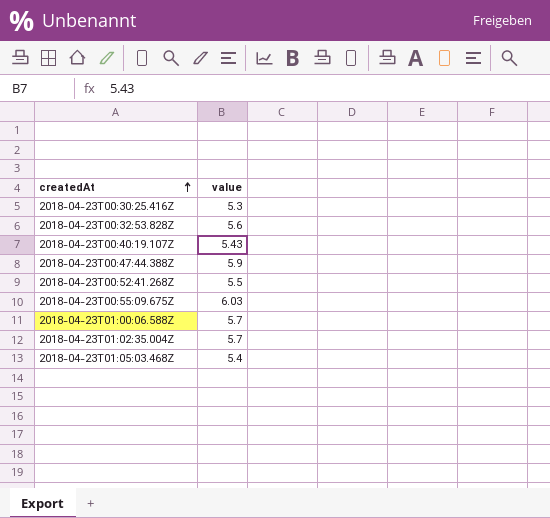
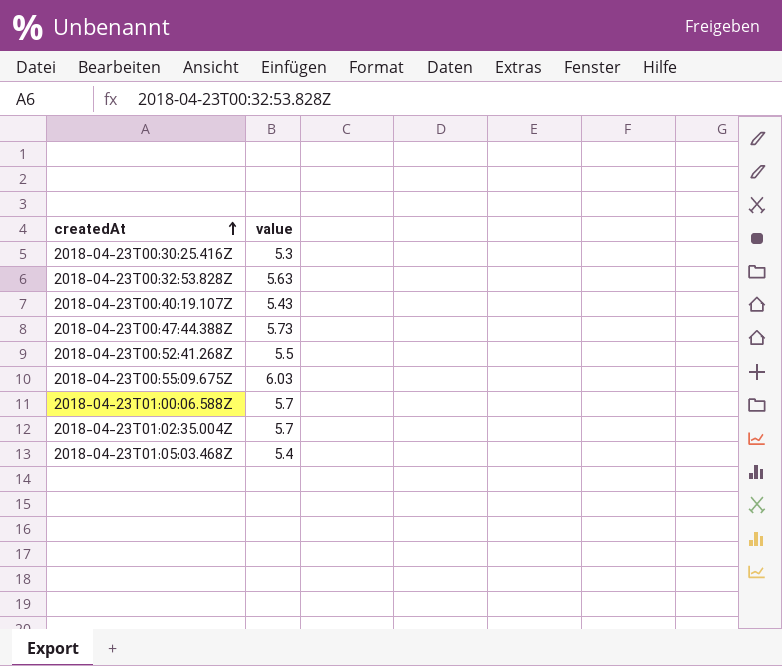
2018-04-23T00:32:53.828Z | value: 5.6 -> 5.63
2018-04-23T00:47:44.388Z | value: 5.9 -> 5.73

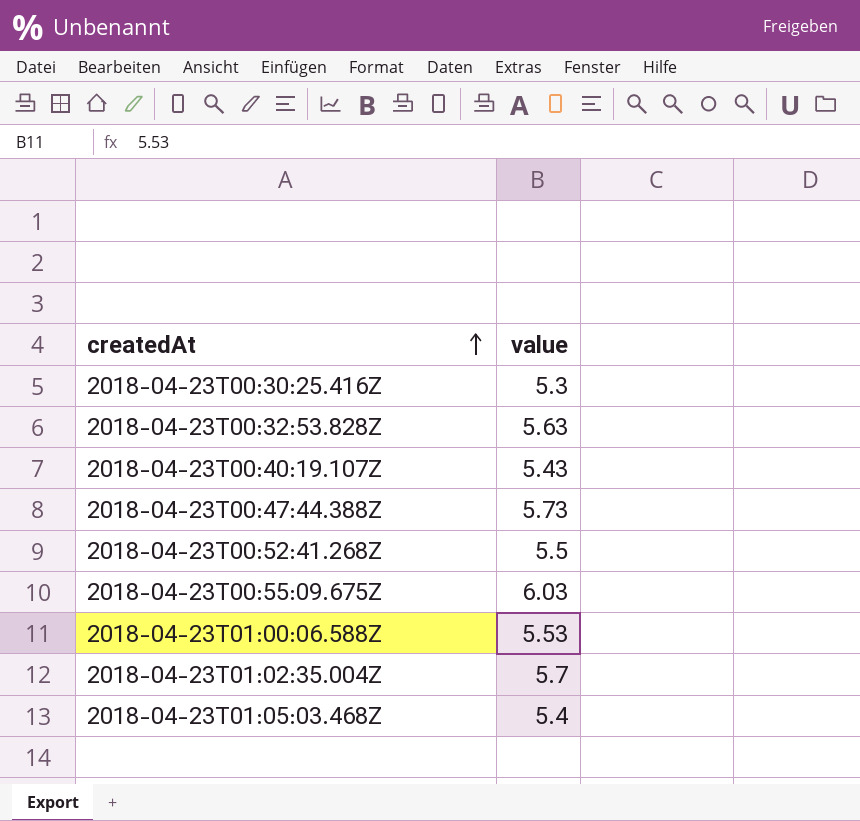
2018-04-23T01:00:06.588Z | value: 5.7 -> 5.53

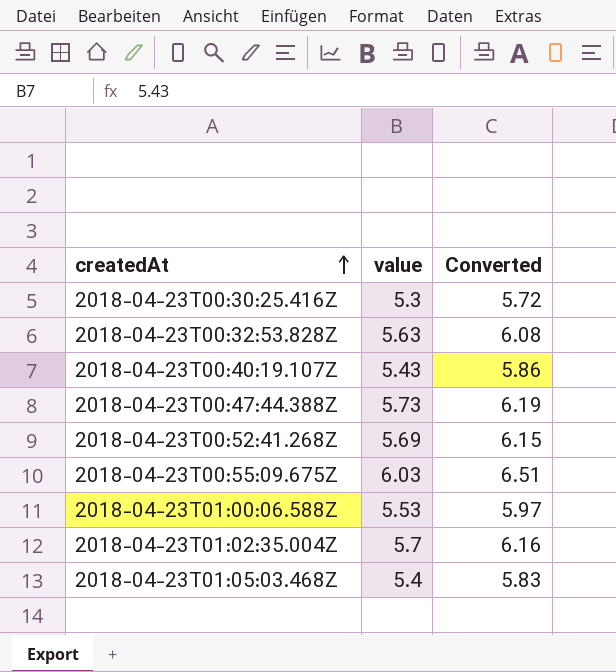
column Converted | formula: none -> [value] * 1.08
2018-04-23T00:52:41.268Z | value: 5.5 -> 5.69

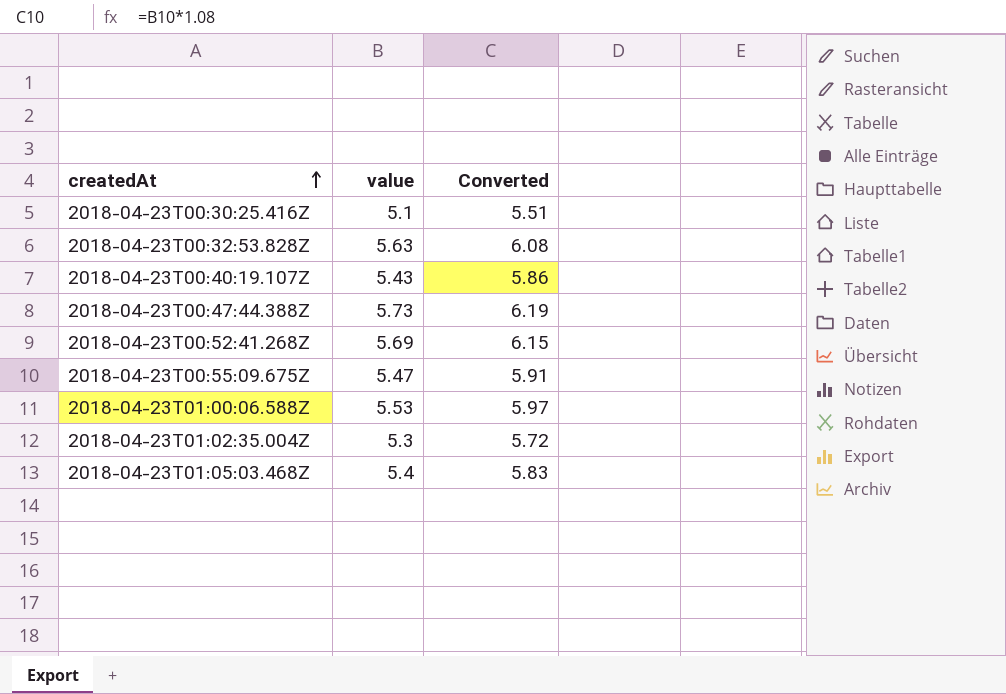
2018-04-23T00:30:25.416Z | value: 5.3 -> 5.1
2018-04-23T00:30:25.416Z | Converted: 5.72 -> 5.51
2018-04-23T00:55:09.675Z | value: 6.03 -> 5.47
2018-04-23T00:55:09.675Z | Converted: 6.51 -> 5.91
2018-04-23T01:02:35.004Z | value: 5.7 -> 5.3
2018-04-23T01:02:35.004Z | Converted: 6.16 -> 5.72

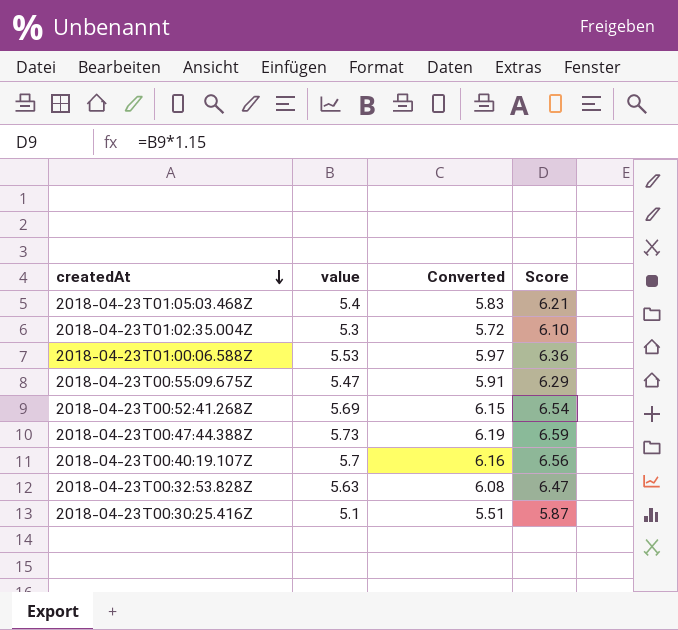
row order: createdAt ascending -> createdAt descending
column Score | formula: none -> [value] * 1.15
2018-04-23T00:40:19.107Z | value: 5.43 -> 5.7
2018-04-23T00:40:19.107Z | Converted: 5.86 -> 6.16

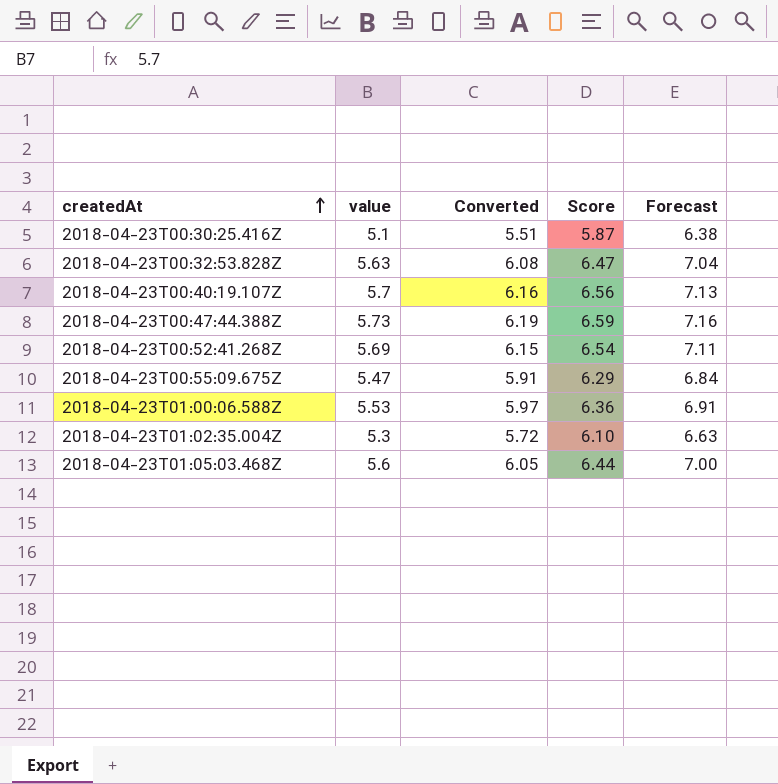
row order: createdAt descending -> createdAt ascending
column Forecast | formula: none -> [value] * 1.25
2018-04-23T01:05:03.468Z | value: 5.4 -> 5.6
2018-04-23T01:05:03.468Z | Converted: 5.83 -> 6.05
2018-04-23T01:05:03.468Z | Score: 6.21 -> 6.44

